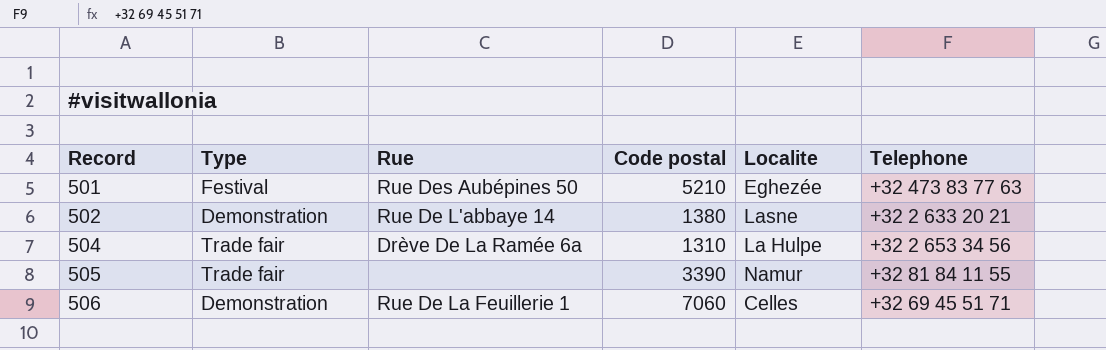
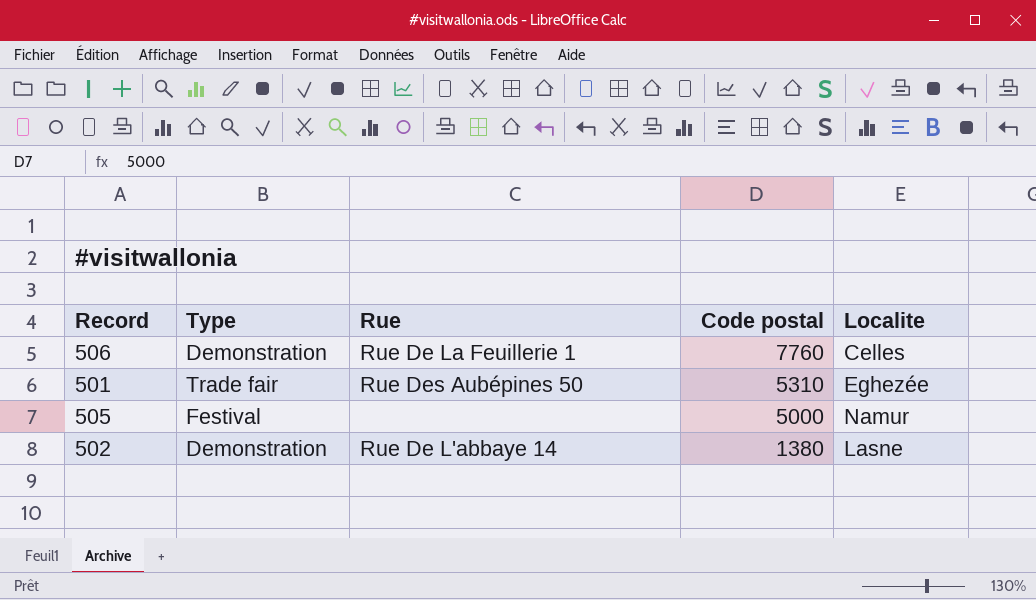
row order: Record ascending -> Code postal descending
column Telephone | position: 6 -> none
row 504: Trade fair | Drève De La Ramée 6a | 1310 | La Hulpe | +32 2 653 34 56 -> none
506 | Code postal: 7060 -> 7760
501 | Type: Festival -> Trade fair
501 | Code postal: 5210 -> 5310
505 | Type: Trade fair -> Festival
505 | Code postal: 3390 -> 5000

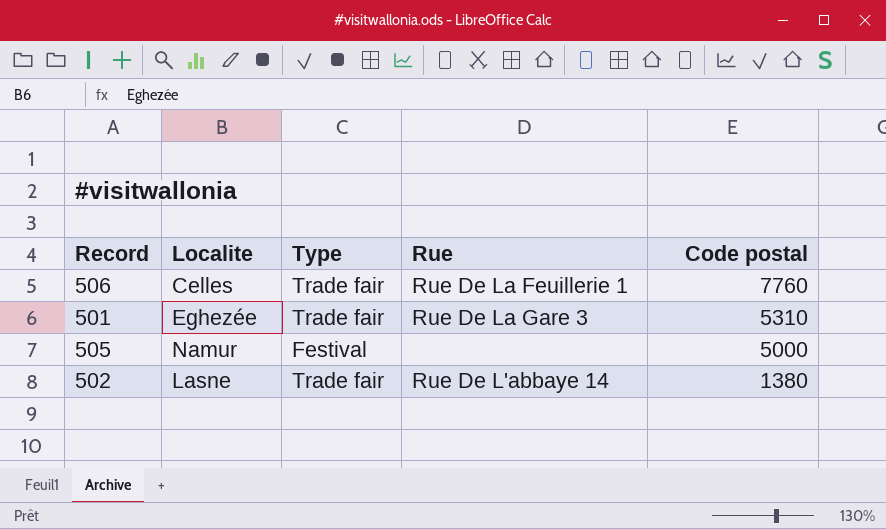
column Localite | position: 5 -> 2
506 | Type: Demonstration -> Trade fair
501 | Rue: Rue Des Aubépines 50 -> Rue De La Gare 3
502 | Type: Demonstration -> Trade fair

